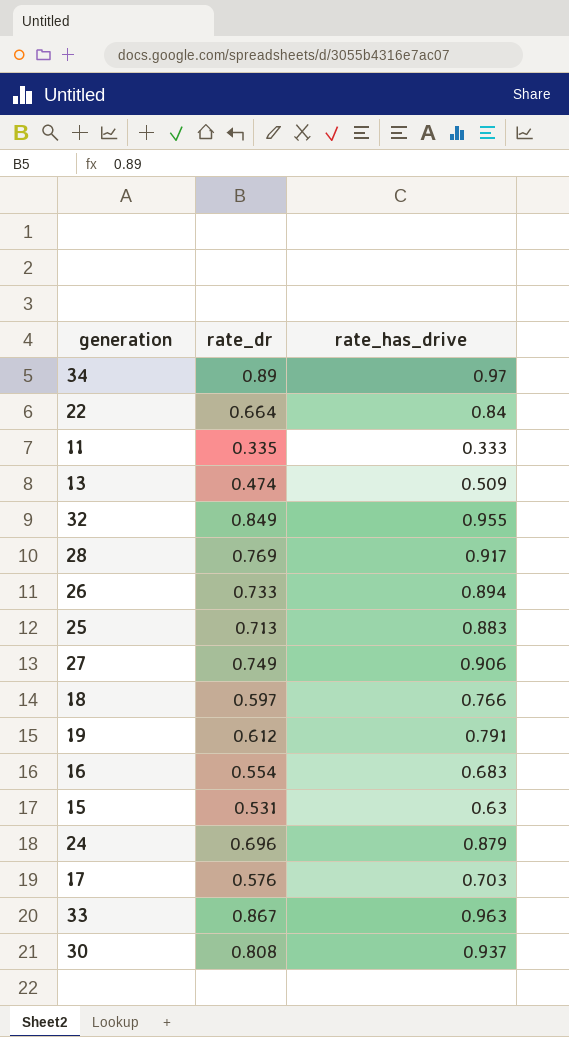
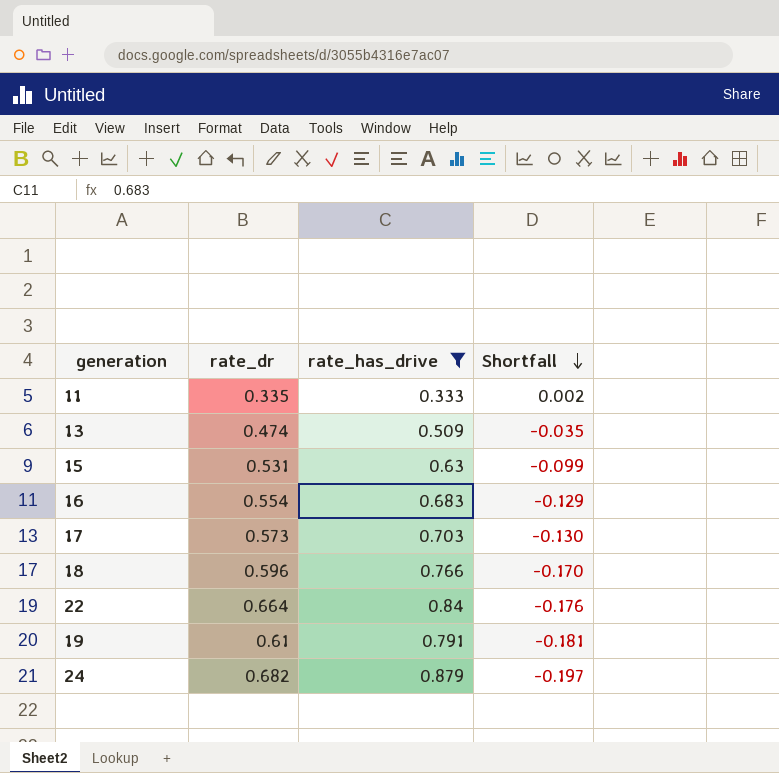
filter: none -> rate_has_drive <= 0.879
row order: none -> Shortfall descending
column Shortfall | formula: none -> [rate_dr] - [rate_has_drive]
17 | rate_dr: 0.576 -> 0.573
18 | rate_dr: 0.597 -> 0.596
19 | rate_dr: 0.612 -> 0.61
24 | rate_dr: 0.696 -> 0.682

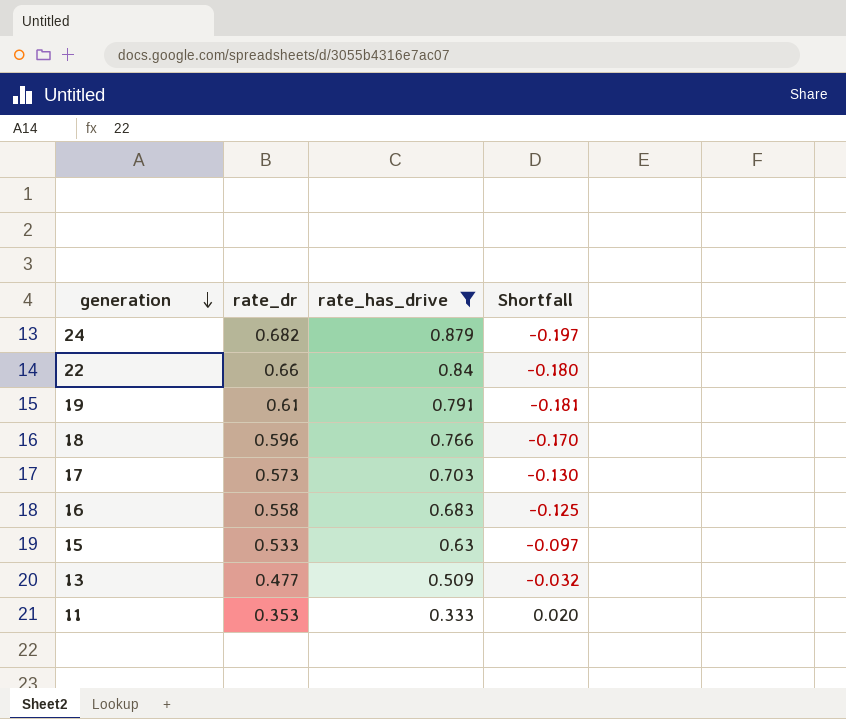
row order: Shortfall descending -> generation descending
22 | rate_dr: 0.664 -> 0.66
22 | Shortfall: -0.176 -> -0.180
16 | rate_dr: 0.554 -> 0.558
16 | Shortfall: -0.129 -> -0.125
15 | rate_dr: 0.531 -> 0.533
15 | Shortfall: -0.099 -> -0.097
13 | rate_dr: 0.474 -> 0.477
13 | Shortfall: -0.035 -> -0.032
11 | rate_dr: 0.335 -> 0.353
11 | Shortfall: 0.002 -> 0.020

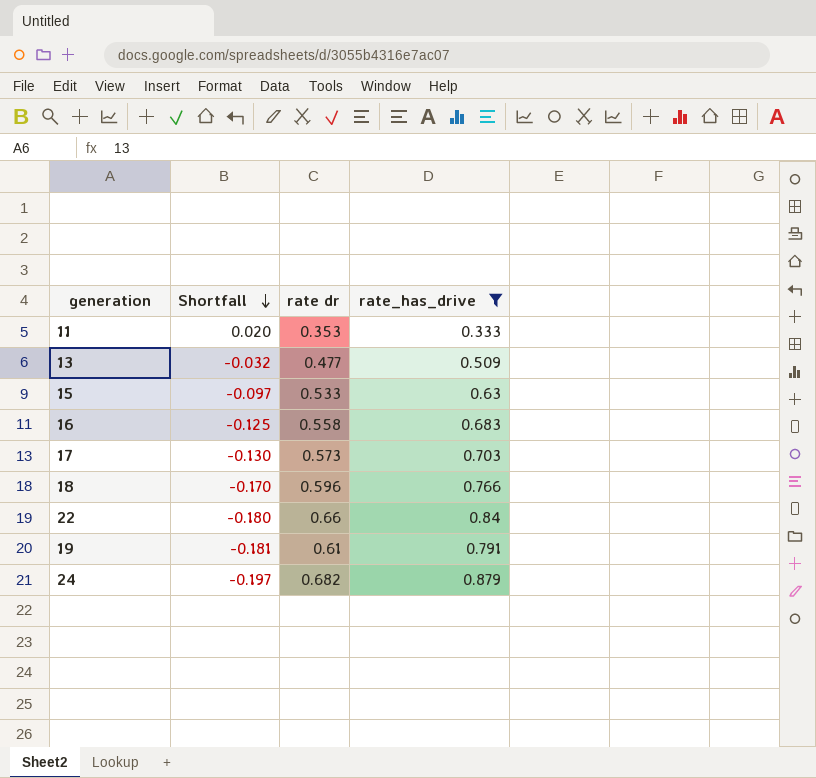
row order: generation descending -> Shortfall descending
column Shortfall | position: 4 -> 2
column name: rate_dr -> rate dr

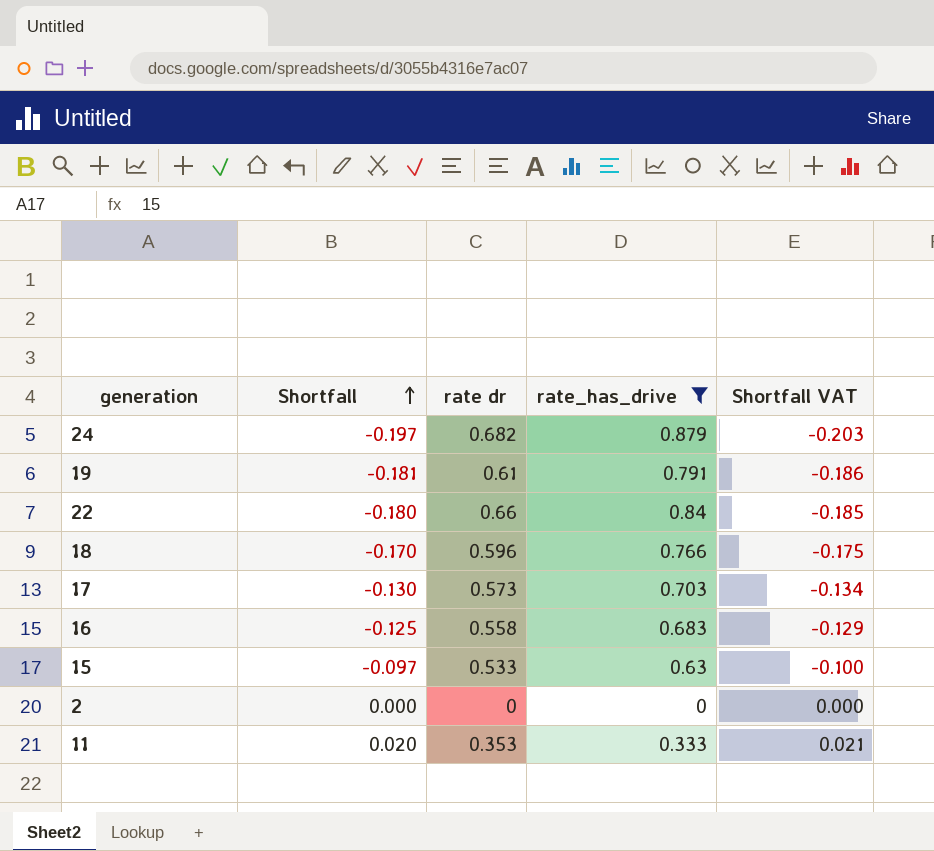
row order: Shortfall descending -> Shortfall ascending
column Shortfall VAT | formula: none -> [Shortfall] * 1.03
row 13: -0.032 | 0.477 | 0.509 -> none
row 2: none -> 0.000 | 0 | 0 | 0.000

